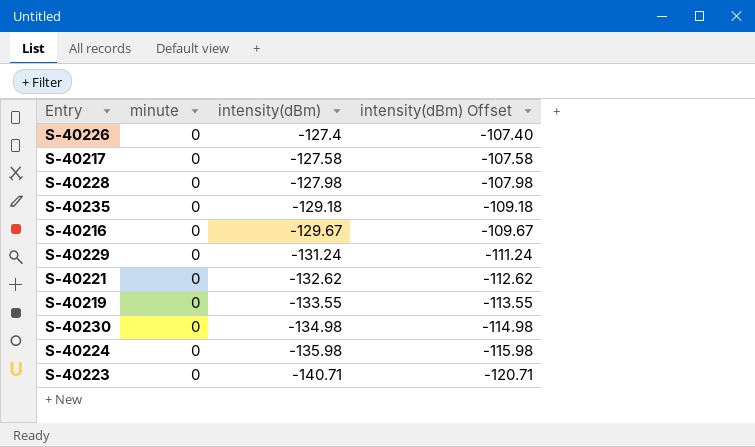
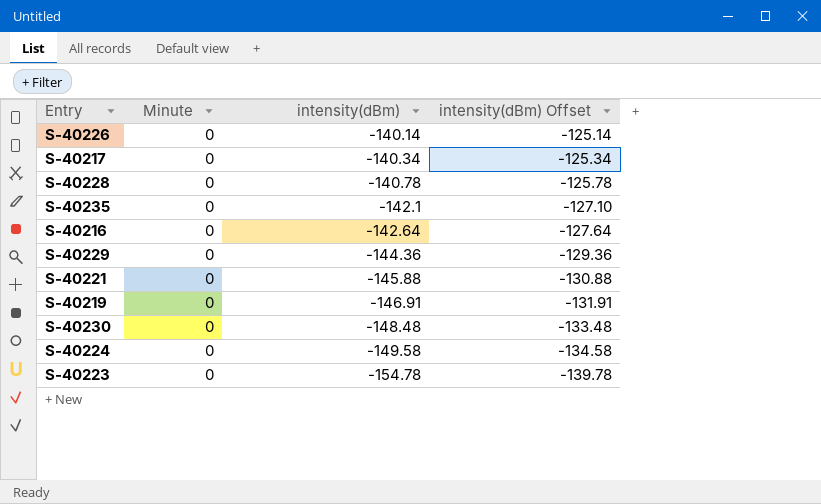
column name: minute -> Minute
column intensity(dBm) Offset | formula: [intensity(dBm)] + 20 -> [intensity(dBm)] + 15
S-40226 | intensity(dBm): -127.4 -> -140.14
S-40217 | intensity(dBm): -127.58 -> -140.34
S-40228 | intensity(dBm): -127.98 -> -140.78
S-40235 | intensity(dBm): -129.18 -> -142.1
S-40216 | intensity(dBm): -129.67 -> -142.64
S-40229 | intensity(dBm): -131.24 -> -144.36
S-40221 | intensity(dBm): -132.62 -> -145.88
S-40219 | intensity(dBm): -133.55 -> -146.91
S-40230 | intensity(dBm): -134.98 -> -148.48
S-40224 | intensity(dBm): -135.98 -> -149.58
S-40223 | intensity(dBm): -140.71 -> -154.78

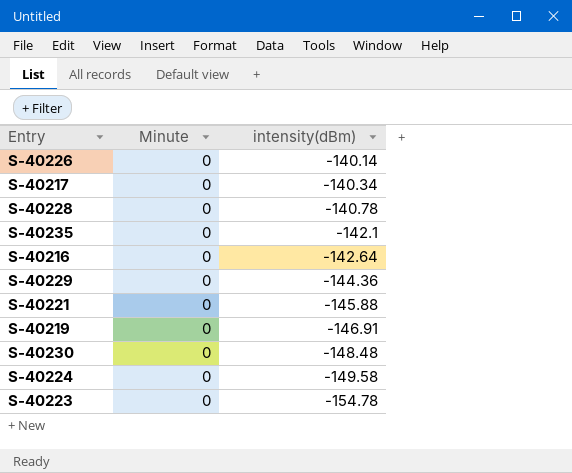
column intensity(dBm) Offset | formula: [intensity(dBm)] + 15 -> none

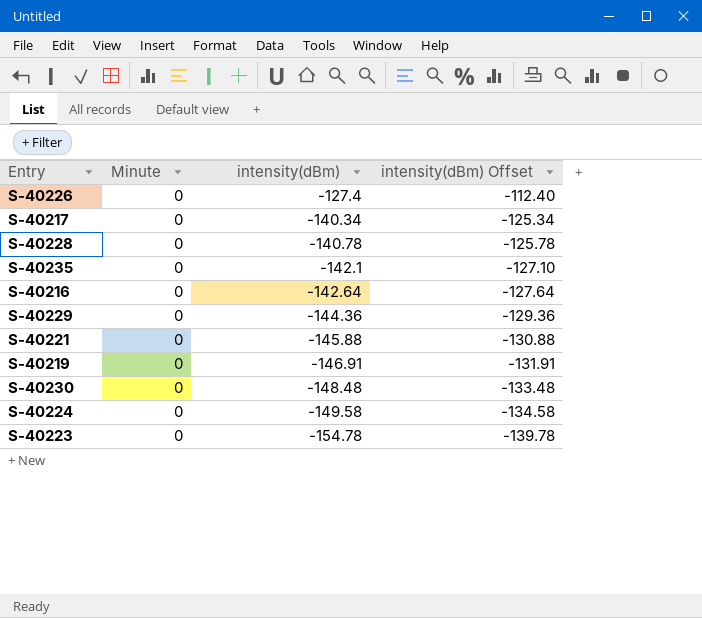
column intensity(dBm) Offset | formula: none -> [intensity(dBm)] + 15
S-40226 | intensity(dBm): -140.14 -> -127.4

